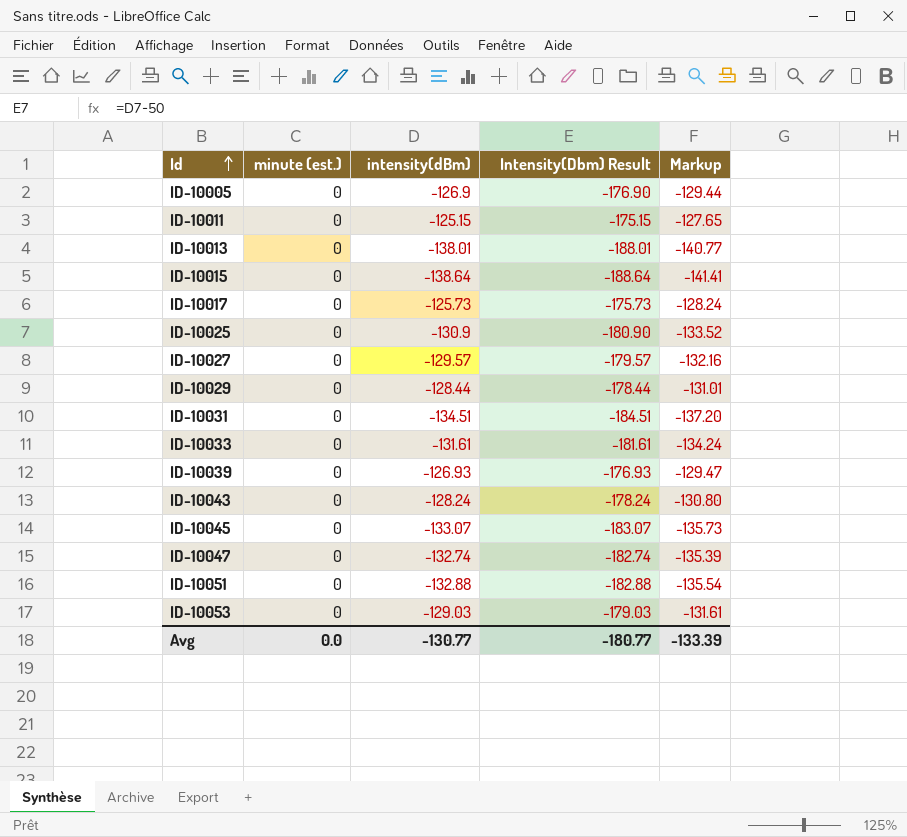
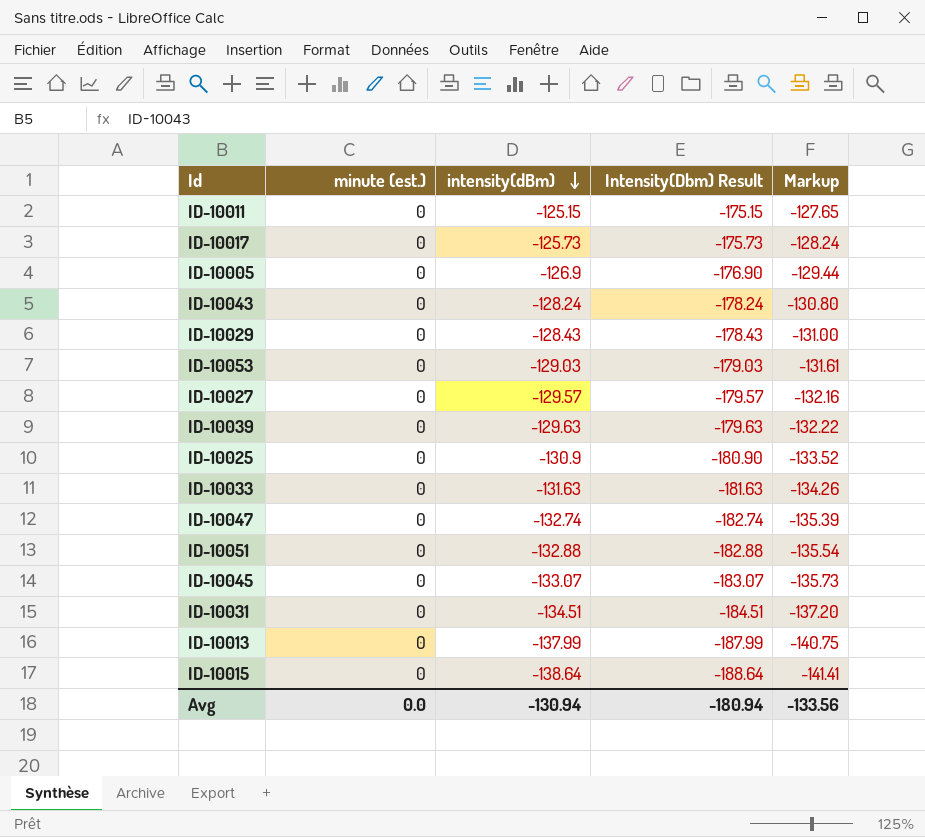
row order: Id ascending -> intensity(dBm) descending
ID-10029 | intensity(dBm): -128.44 -> -128.43
ID-10029 | Intensity(Dbm) Result: -178.44 -> -178.43
ID-10029 | Markup: -131.01 -> -131.00
ID-10039 | intensity(dBm): -126.93 -> -129.63
ID-10039 | Intensity(Dbm) Result: -176.93 -> -179.63
ID-10039 | Markup: -129.47 -> -132.22
ID-10033 | intensity(dBm): -131.61 -> -131.63
ID-10033 | Intensity(Dbm) Result: -181.61 -> -181.63
ID-10033 | Markup: -134.24 -> -134.26
ID-10013 | intensity(dBm): -138.01 -> -137.99
ID-10013 | Intensity(Dbm) Result: -188.01 -> -187.99
ID-10013 | Markup: -140.77 -> -140.75
Avg | intensity(dBm): -130.77 -> -130.94
Avg | Intensity(Dbm) Result: -180.77 -> -180.94
Avg | Markup: -133.39 -> -133.56

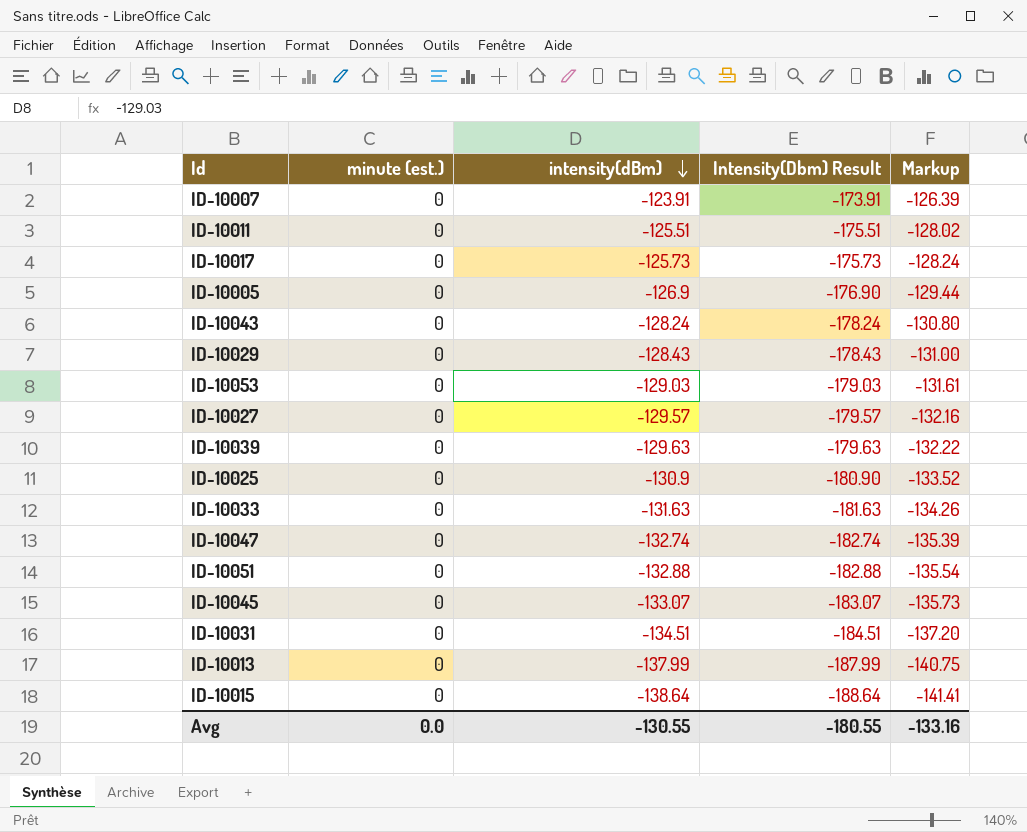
row ID-10007: none -> 0 | -123.91 | -173.91 | -126.39
ID-10011 | intensity(dBm): -125.15 -> -125.51
ID-10011 | Intensity(Dbm) Result: -175.15 -> -175.51
ID-10011 | Markup: -127.65 -> -128.02
Avg | intensity(dBm): -130.94 -> -130.55
Avg | Intensity(Dbm) Result: -180.94 -> -180.55
Avg | Markup: -133.56 -> -133.16

